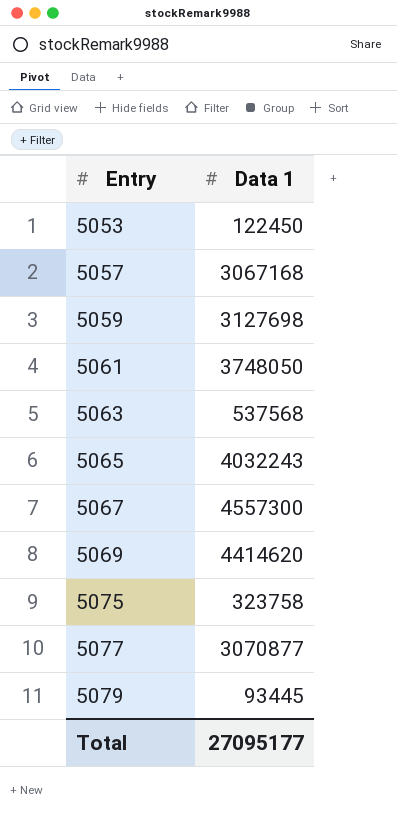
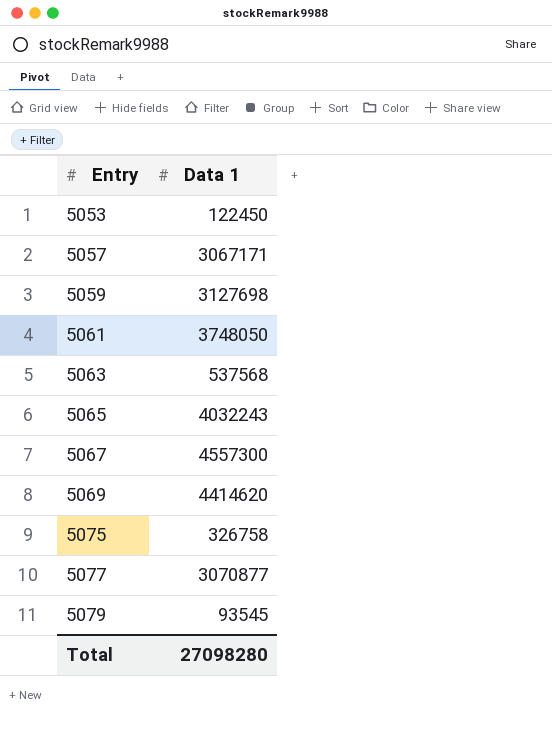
5057 | Data 1: 3067168 -> 3067171
5075 | Data 1: 323758 -> 326758
5079 | Data 1: 93445 -> 93545
Total | Data 1: 27095177 -> 27098280

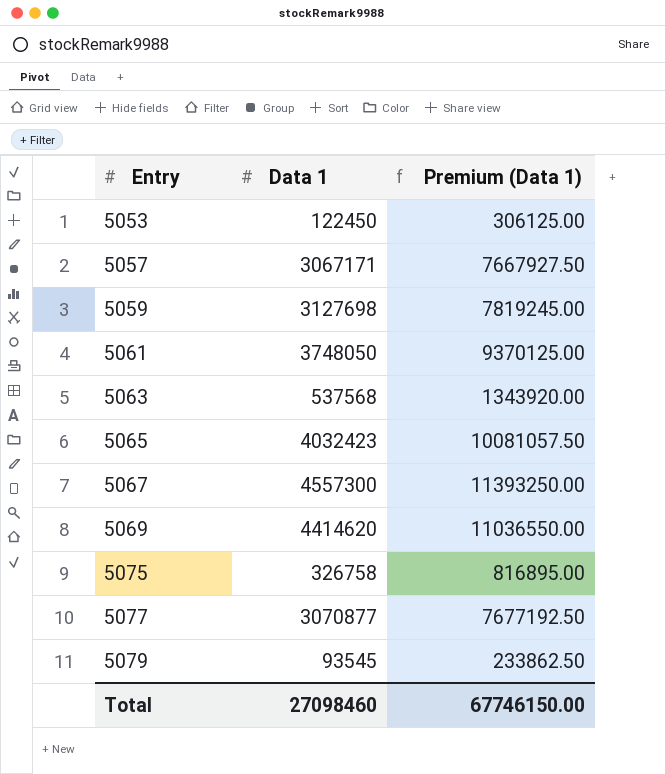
column Premium (Data 1) | formula: none -> [Data 1] * 2.5
5065 | Data 1: 4032243 -> 4032423
Total | Data 1: 27098280 -> 27098460

